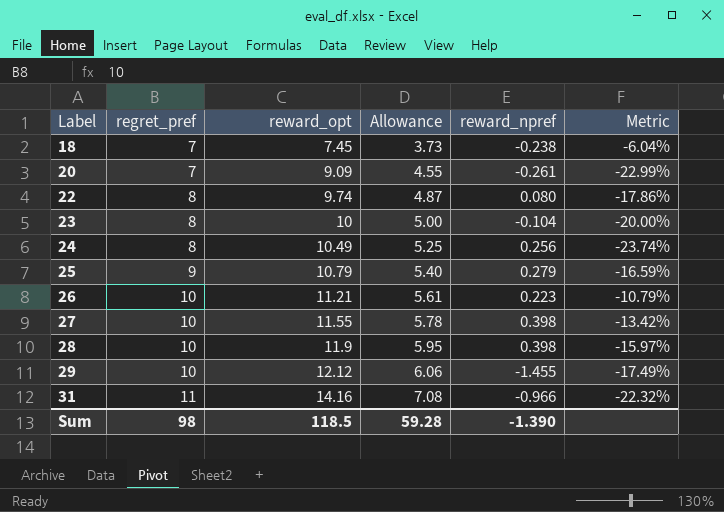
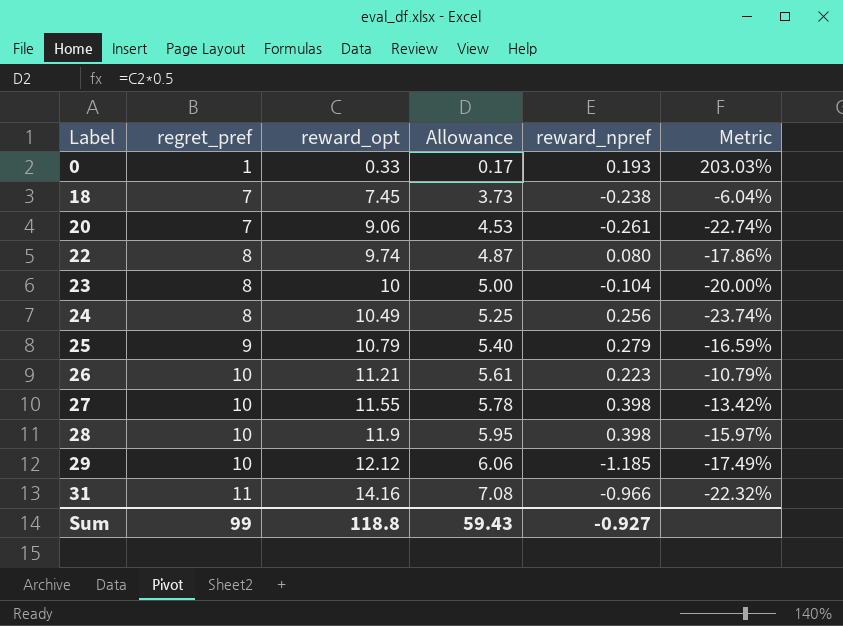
row 0: none -> 1 | 0.33 | 0.17 | 0.193 | 203.03%
20 | reward_opt: 9.09 -> 9.06
20 | Allowance: 4.55 -> 4.53
20 | Metric: -22.99% -> -22.74%
29 | reward_npref: -1.455 -> -1.185
Sum | regret_pref: 98 -> 99
Sum | reward_opt: 118.5 -> 118.8
Sum | Allowance: 59.28 -> 59.43
Sum | reward_npref: -1.390 -> -0.927

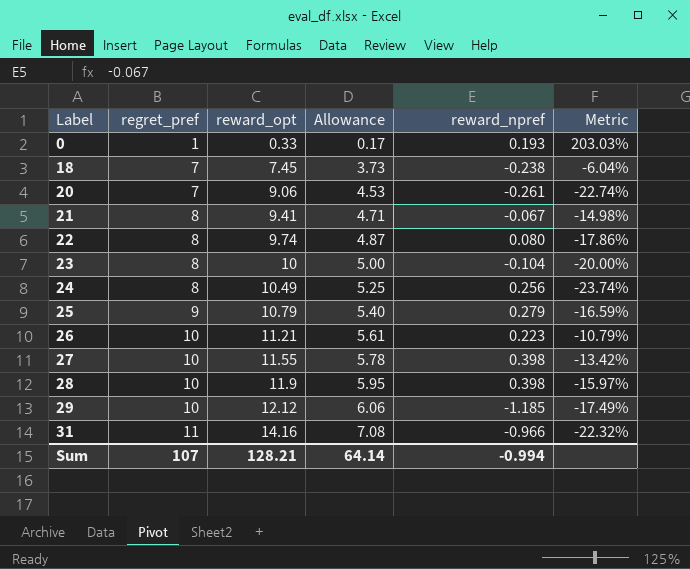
row 21: none -> 8 | 9.41 | 4.71 | -0.067 | -14.98%
Sum | regret_pref: 99 -> 107
Sum | reward_opt: 118.8 -> 128.21
Sum | Allowance: 59.43 -> 64.14
Sum | reward_npref: -0.927 -> -0.994

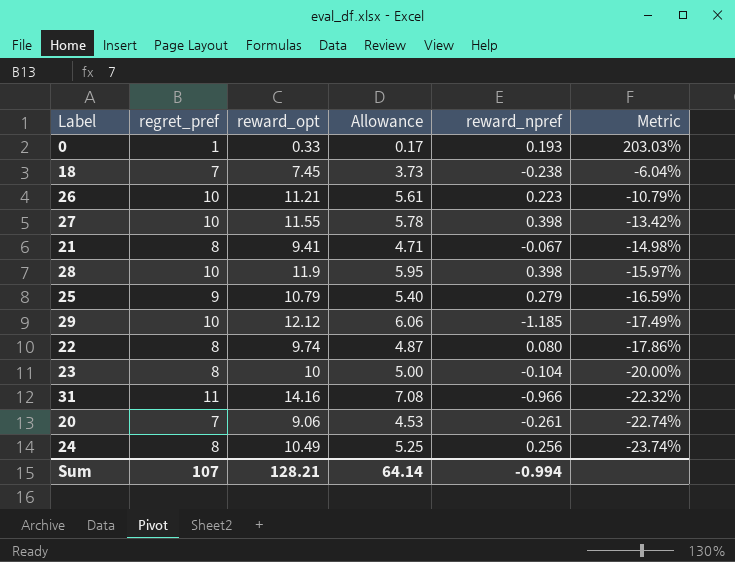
row order: Label ascending -> Metric descending

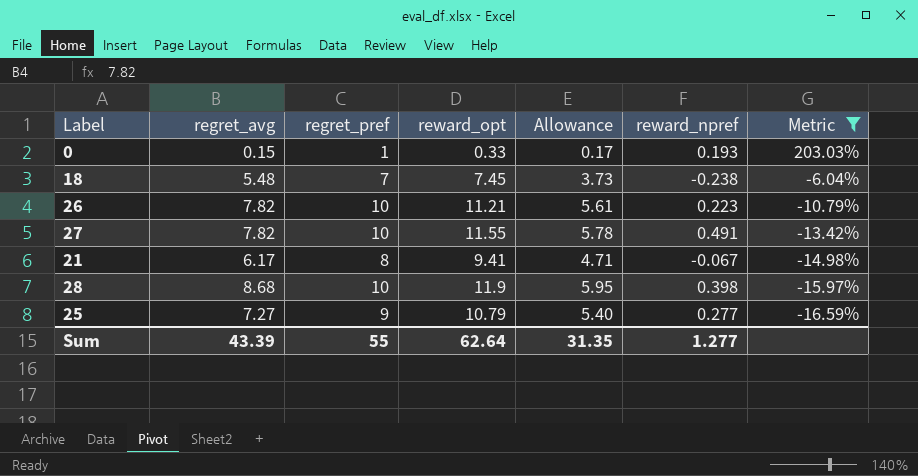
filter: none -> Metric >= -16.59%
column regret_avg | position: none -> 2
27 | reward_npref: 0.398 -> 0.491
25 | reward_npref: 0.279 -> 0.277
Sum | regret_pref: 107 -> 55
Sum | reward_opt: 128.21 -> 62.64
Sum | Allowance: 64.14 -> 31.35
Sum | reward_npref: -0.994 -> 1.277

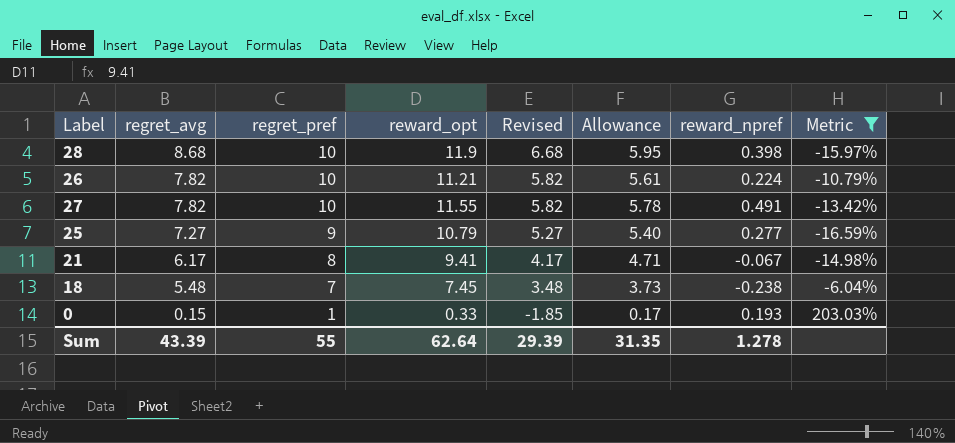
row order: Metric descending -> regret_avg descending
column Revised | formula: none -> [regret_avg] - 2
26 | reward_npref: 0.223 -> 0.224
Sum | reward_npref: 1.277 -> 1.278

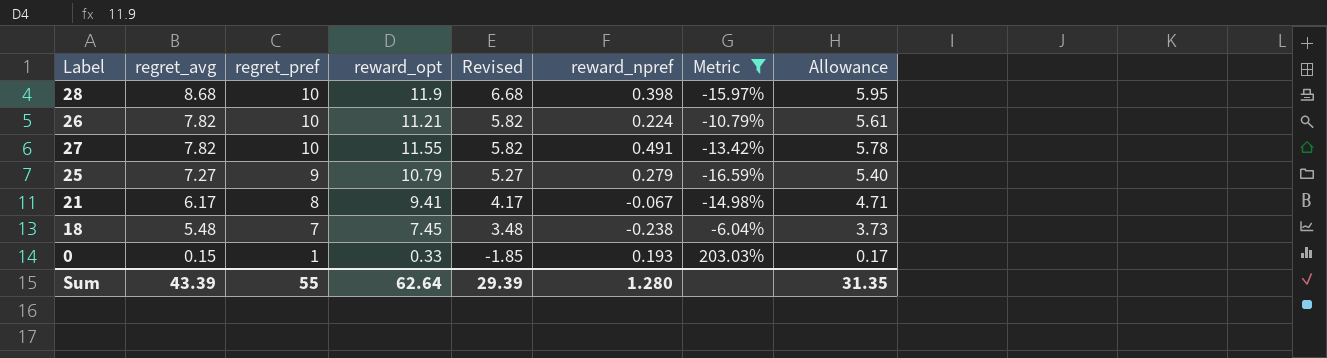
column Allowance | position: 6 -> 8
25 | reward_npref: 0.277 -> 0.279
Sum | reward_npref: 1.278 -> 1.280

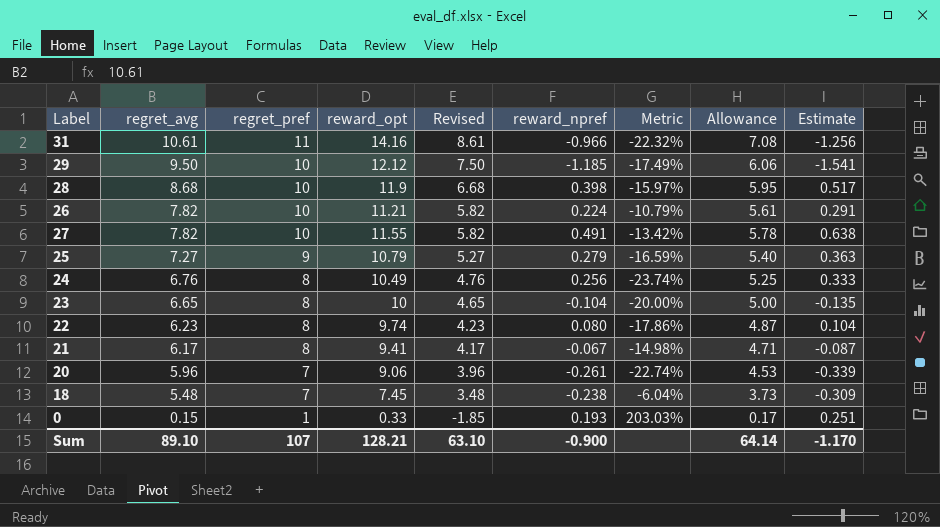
filter: Metric >= -16.59% -> none
column Estimate | formula: none -> [reward_npref] * 1.3
Sum | regret_avg: 43.39 -> 89.10
Sum | regret_pref: 55 -> 107
Sum | reward_opt: 62.64 -> 128.21
Sum | Revised: 29.39 -> 63.10
Sum | reward_npref: 1.280 -> -0.900
Sum | Allowance: 31.35 -> 64.14

